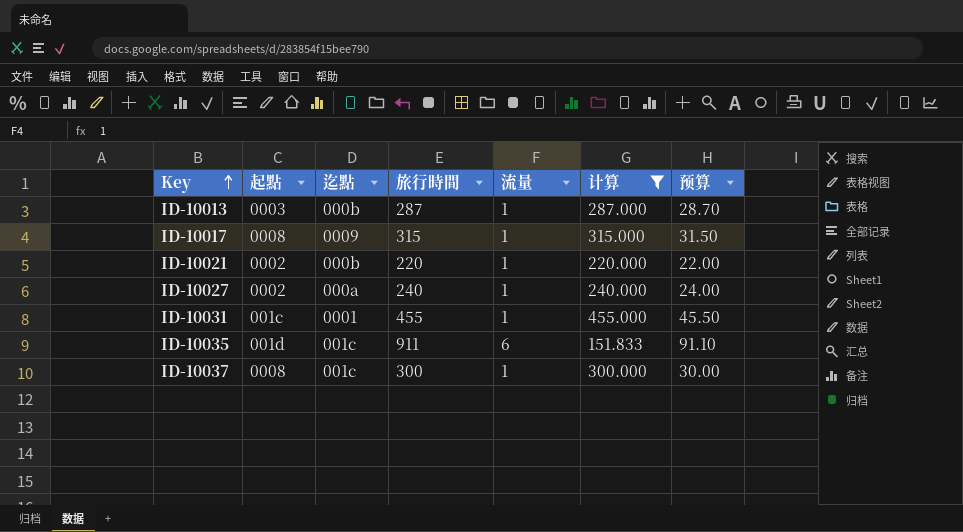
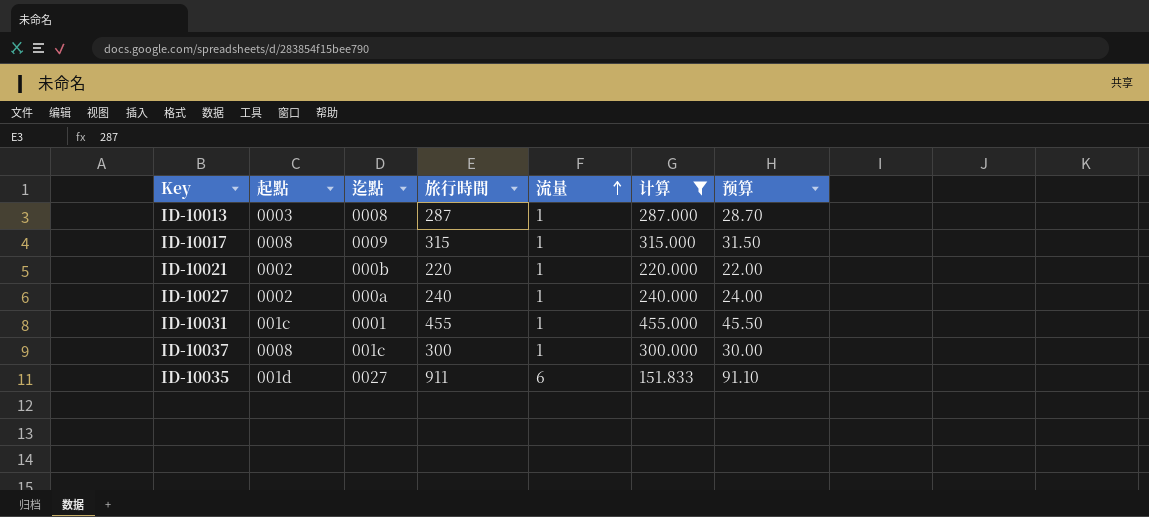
row order: Key ascending -> 流量 ascending
ID-10013 | 迄點: 000b -> 0008
ID-10035 | 迄點: 001c -> 0027

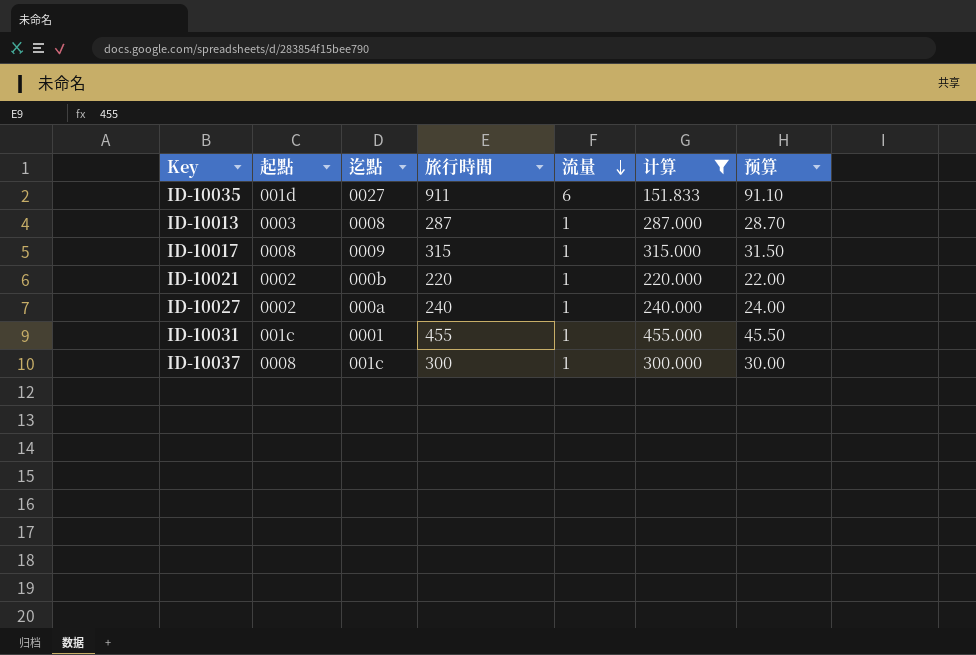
row order: 流量 ascending -> 流量 descending

